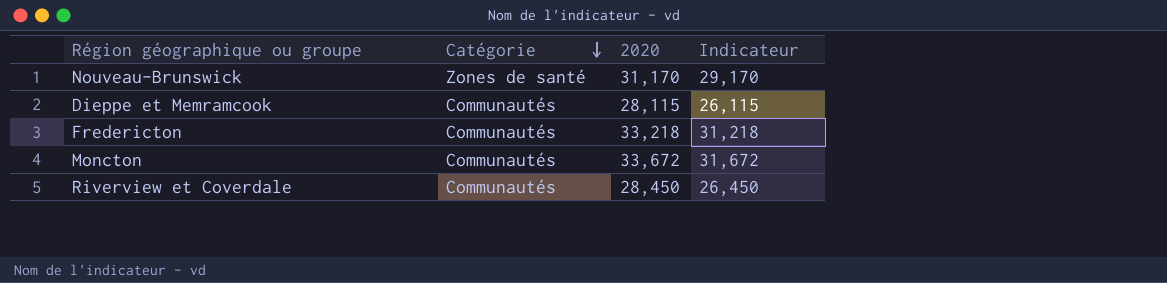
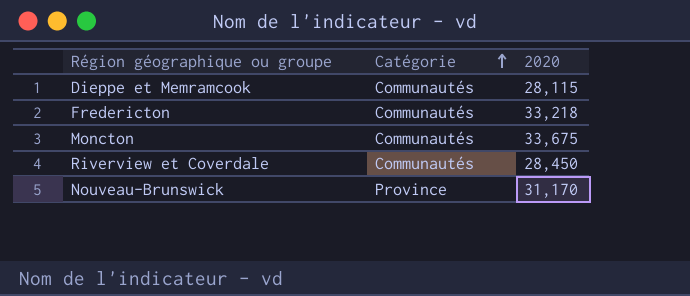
row order: Catégorie descending -> Catégorie ascending
column Indicateur | formula: [2020] - 2 -> none
Moncton | 2020: 33,672 -> 33,675
Nouveau-Brunswick | Catégorie: Zones de santé -> Province

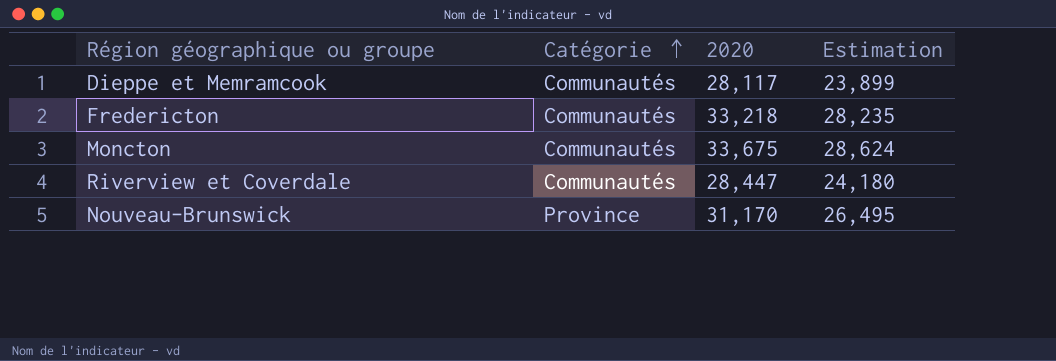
column Estimation | formula: none -> [2020] * 0,85
Dieppe et Memramcook | 2020: 28,115 -> 28,117
Riverview et Coverdale | 2020: 28,450 -> 28,447

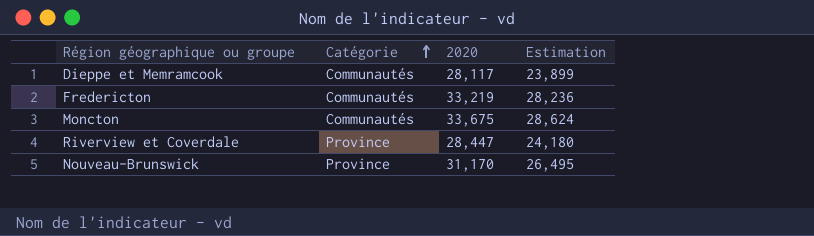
Fredericton | 2020: 33,218 -> 33,219
Fredericton | Estimation: 28,235 -> 28,236
Riverview et Coverdale | Catégorie: Communautés -> Province

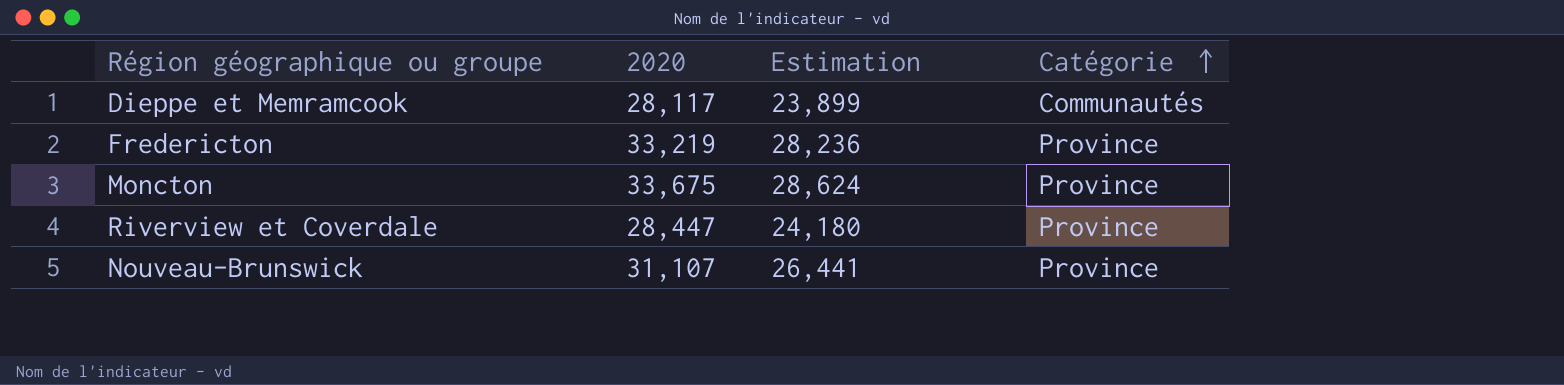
column Catégorie | position: 2 -> 4
Fredericton | Catégorie: Communautés -> Province
Moncton | Catégorie: Communautés -> Province
Nouveau-Brunswick | 2020: 31,170 -> 31,107
Nouveau-Brunswick | Estimation: 26,495 -> 26,441

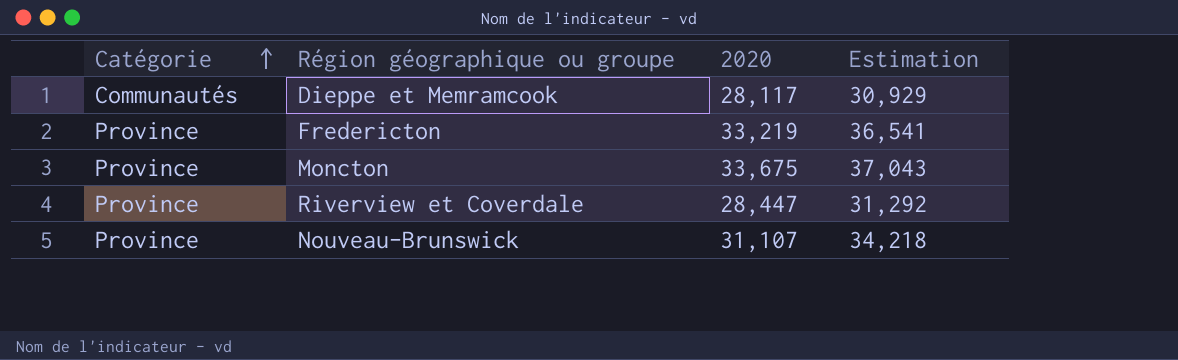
column Catégorie | position: 4 -> 1
column Estimation | formula: [2020] * 0,85 -> [2020] * 1,1

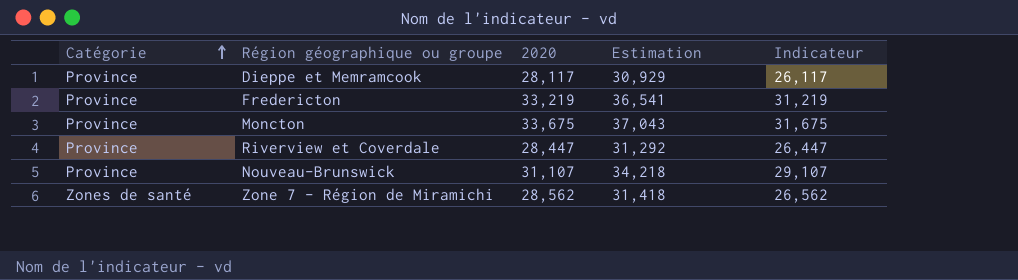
column Indicateur | formula: none -> [2020] - 2
Dieppe et Memramcook | Catégorie: Communautés -> Province
row Zone 7 - Région de Miramichi: none -> Zones de santé | 28,562 | 31,418 | 26,562

